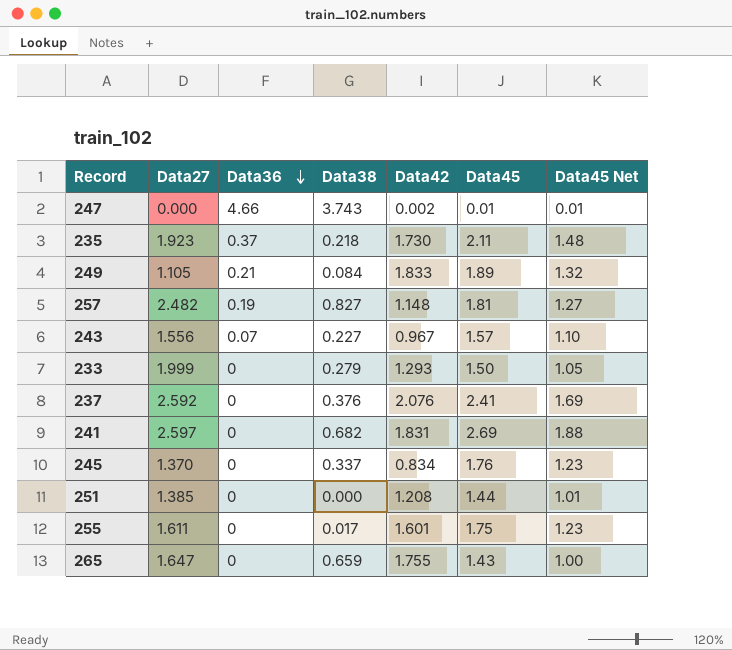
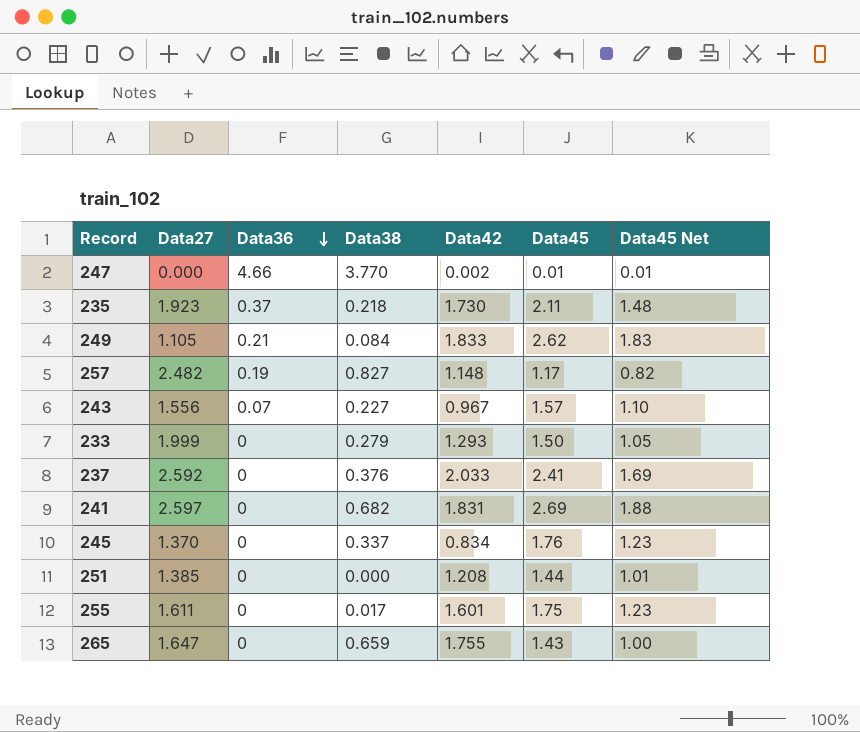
247 | Data38: 3.743 -> 3.770
249 | Data45: 1.89 -> 2.62
249 | Data45 Net: 1.32 -> 1.83
257 | Data45: 1.81 -> 1.17
257 | Data45 Net: 1.27 -> 0.82
237 | Data42: 2.076 -> 2.033

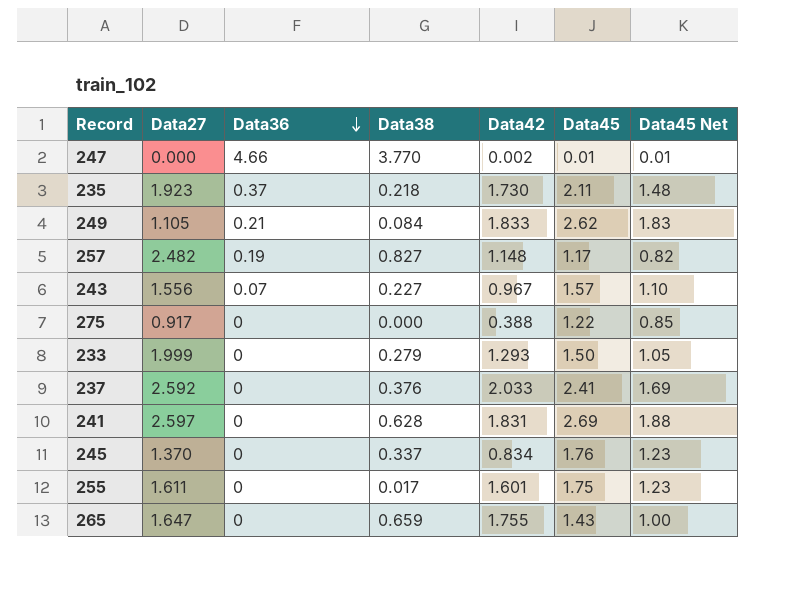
row 251: 1.385 | 0 | 0.000 | 1.208 | 1.44 | 1.01 -> none
row 275: none -> 0.917 | 0 | 0.000 | 0.388 | 1.22 | 0.85
241 | Data38: 0.682 -> 0.628

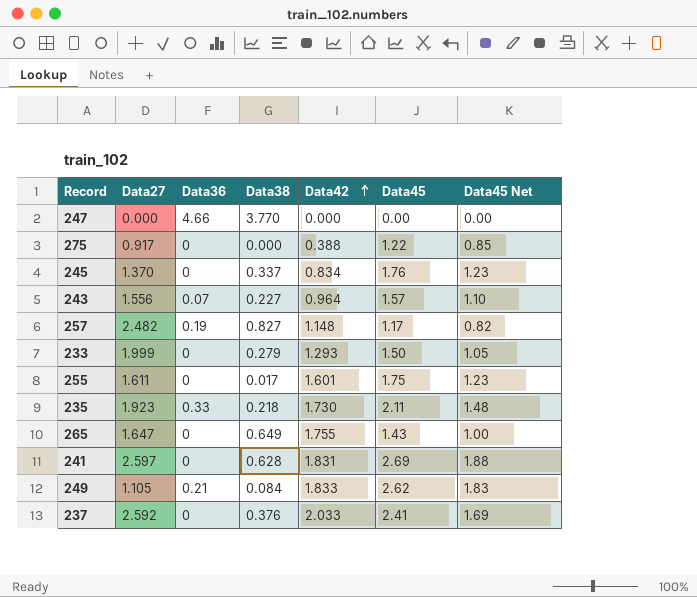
row order: Data36 descending -> Data42 ascending
247 | Data42: 0.002 -> 0.000
247 | Data45: 0.01 -> 0.00
247 | Data45 Net: 0.01 -> 0.00
243 | Data42: 0.967 -> 0.964
235 | Data36: 0.37 -> 0.33
265 | Data38: 0.659 -> 0.649

